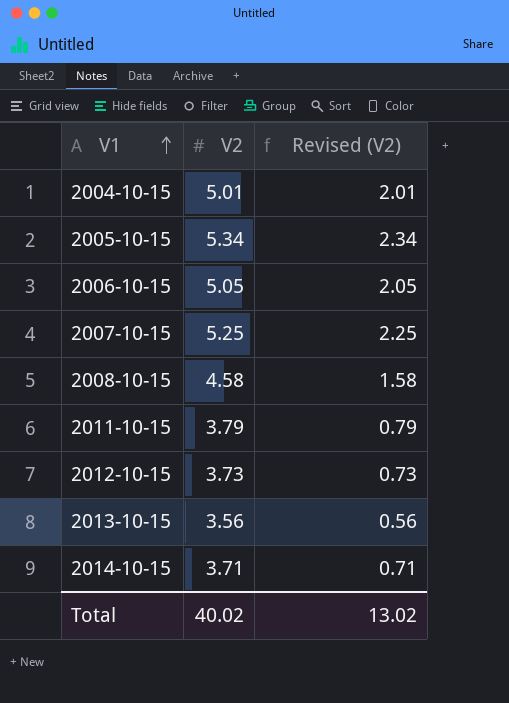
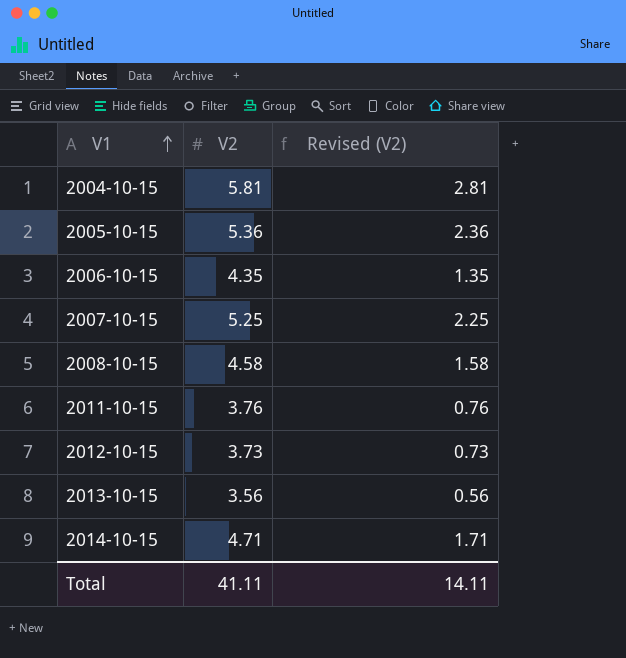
2004-10-15 | V2: 5.01 -> 5.81
2004-10-15 | Revised (V2): 2.01 -> 2.81
2005-10-15 | V2: 5.34 -> 5.36
2005-10-15 | Revised (V2): 2.34 -> 2.36
2006-10-15 | V2: 5.05 -> 4.35
2006-10-15 | Revised (V2): 2.05 -> 1.35
2011-10-15 | V2: 3.79 -> 3.76
2011-10-15 | Revised (V2): 0.79 -> 0.76
2014-10-15 | V2: 3.71 -> 4.71
2014-10-15 | Revised (V2): 0.71 -> 1.71
Total | V2: 40.02 -> 41.11
Total | Revised (V2): 13.02 -> 14.11

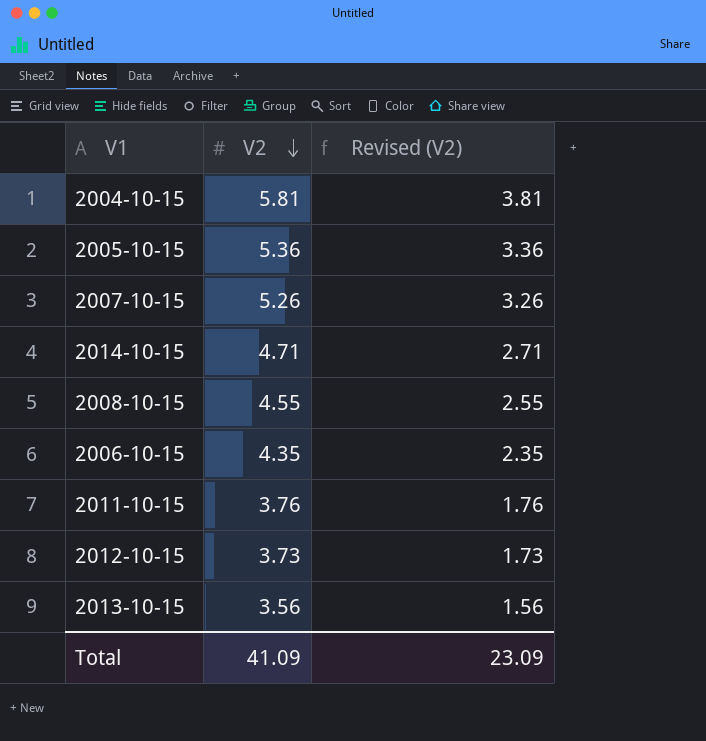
row order: V1 ascending -> V2 descending
column Revised (V2) | formula: [V2] - 3 -> [V2] - 2
2007-10-15 | V2: 5.25 -> 5.26
2008-10-15 | V2: 4.58 -> 4.55
Total | V2: 41.11 -> 41.09
Total | Revised (V2): 14.11 -> 23.09

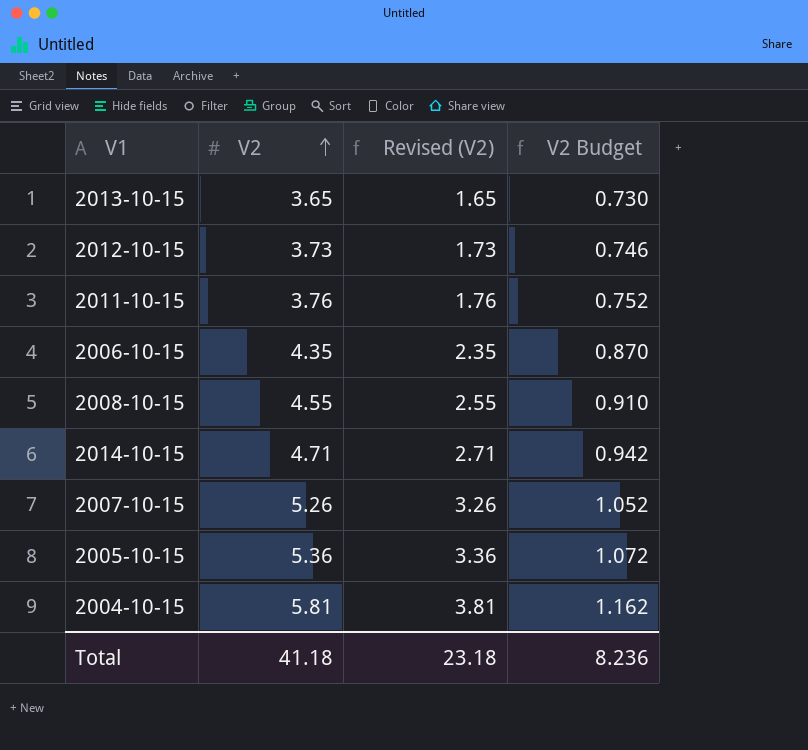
row order: V2 descending -> V2 ascending
column V2 Budget | formula: none -> [V2] * 0.2
2013-10-15 | V2: 3.56 -> 3.65
2013-10-15 | Revised (V2): 1.56 -> 1.65
Total | V2: 41.09 -> 41.18
Total | Revised (V2): 23.09 -> 23.18

